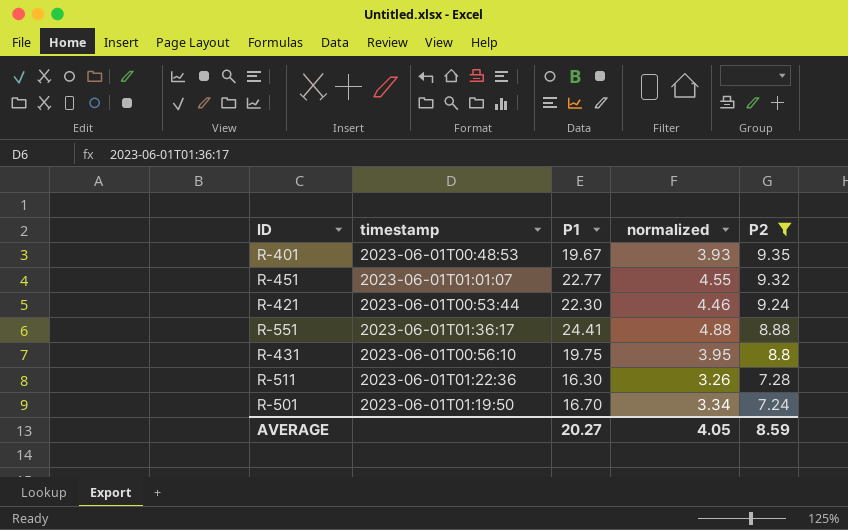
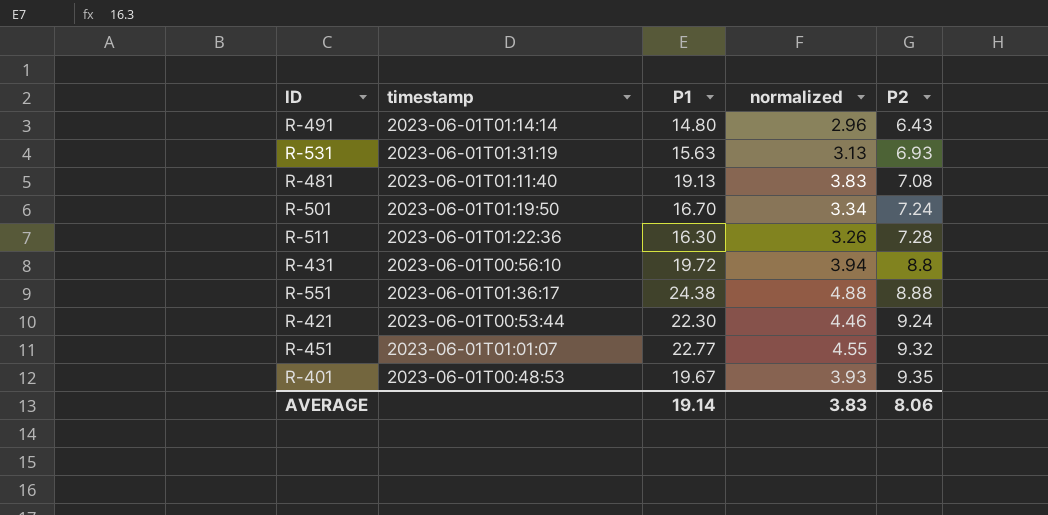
filter: P2 >= 7.24 -> none
row order: P2 descending -> P2 ascending
R-431 | P1: 19.75 -> 19.72
R-431 | normalized: 3.95 -> 3.94
R-551 | P1: 24.41 -> 24.38
AVERAGE | P1: 20.27 -> 19.14
AVERAGE | normalized: 4.05 -> 3.83
AVERAGE | P2: 8.59 -> 8.06

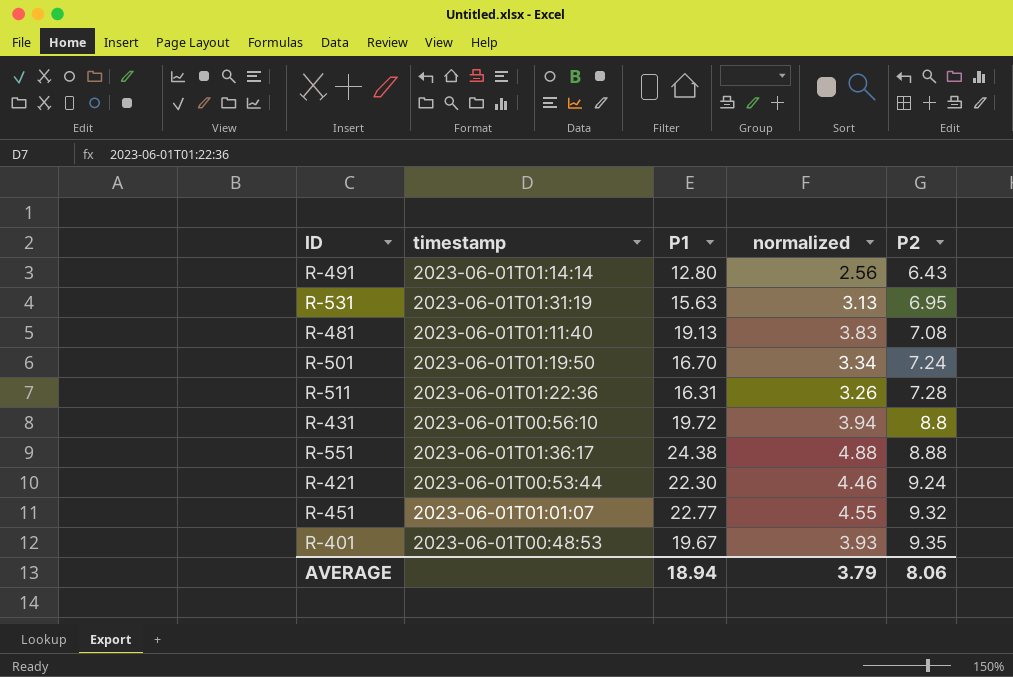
R-491 | P1: 14.80 -> 12.80
R-491 | normalized: 2.96 -> 2.56
R-531 | P2: 6.93 -> 6.95
R-511 | P1: 16.30 -> 16.31
AVERAGE | P1: 19.14 -> 18.94
AVERAGE | normalized: 3.83 -> 3.79

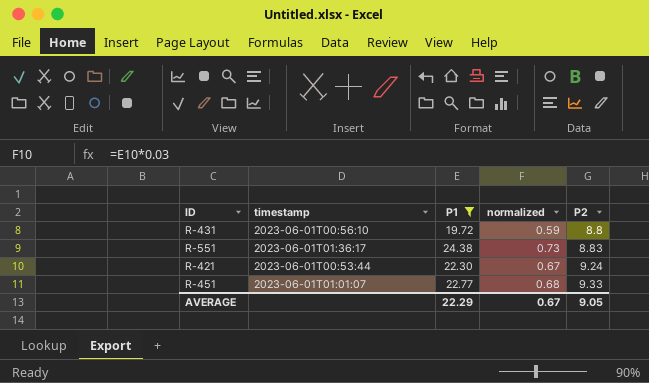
filter: none -> P1 >= 19.72
column normalized | formula: [P1] * 0.2 -> [P1] * 0.03
R-551 | P2: 8.88 -> 8.83
R-451 | P2: 9.32 -> 9.33
AVERAGE | P1: 18.94 -> 22.29
AVERAGE | normalized: 3.79 -> 0.67
AVERAGE | P2: 8.06 -> 9.05

